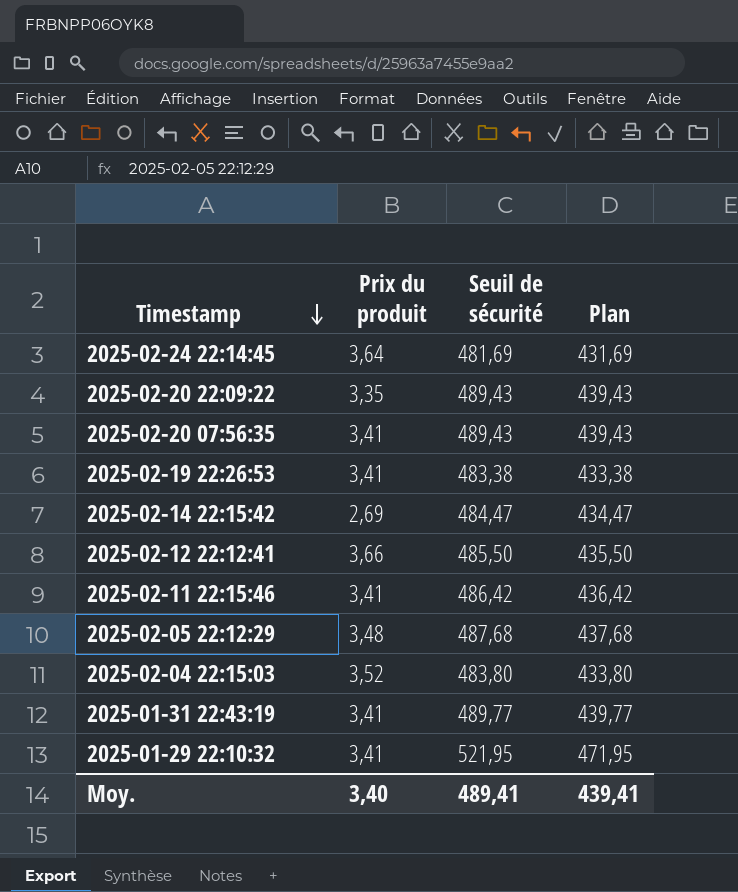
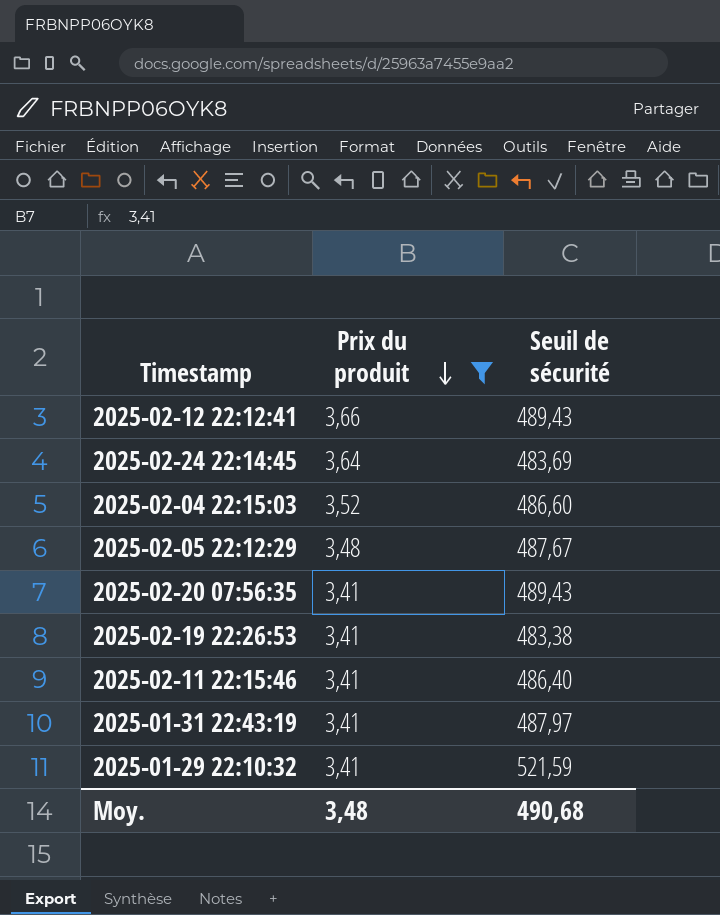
filter: none -> Prix du produit >= 3,41
row order: Timestamp descending -> Prix du produit descending
column Plan | formula: [Seuil de sécurité] - 50 -> none
2025-02-12 22:12:41 | Seuil de sécurité: 485,50 -> 489,43
2025-02-24 22:14:45 | Seuil de sécurité: 481,69 -> 483,69
2025-02-04 22:15:03 | Seuil de sécurité: 483,80 -> 486,60
2025-02-05 22:12:29 | Seuil de sécurité: 487,68 -> 487,67
2025-02-11 22:15:46 | Seuil de sécurité: 486,42 -> 486,40
2025-01-31 22:43:19 | Seuil de sécurité: 489,77 -> 487,97
2025-01-29 22:10:32 | Seuil de sécurité: 521,95 -> 521,59
Moy. | Prix du produit: 3,40 -> 3,48
Moy. | Seuil de sécurité: 489,41 -> 490,68

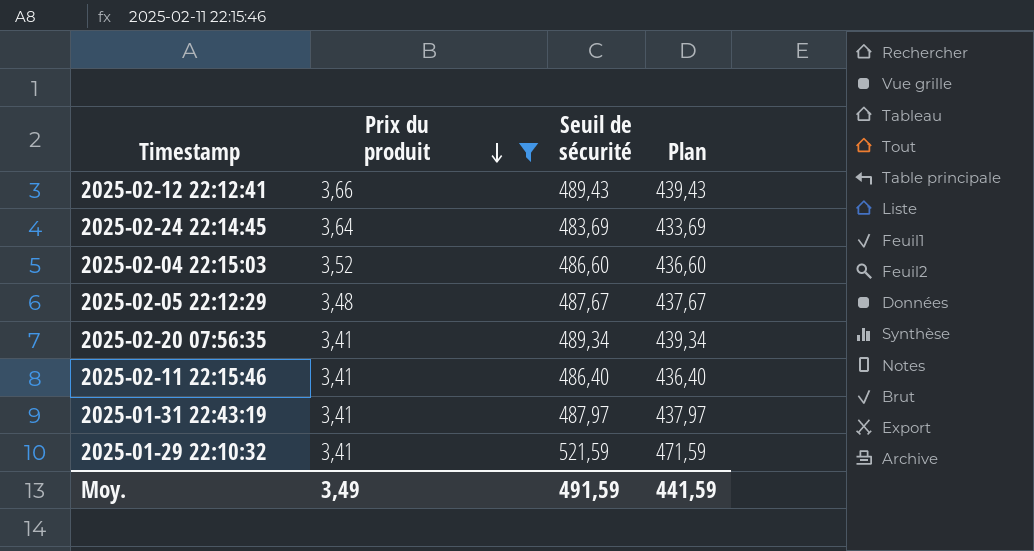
column Plan | formula: none -> [Seuil de sécurité] - 50
row 2025-02-19 22:26:53: 3,41 | 483,38 -> none
2025-02-20 07:56:35 | Seuil de sécurité: 489,43 -> 489,34
Moy. | Prix du produit: 3,48 -> 3,49
Moy. | Seuil de sécurité: 490,68 -> 491,59

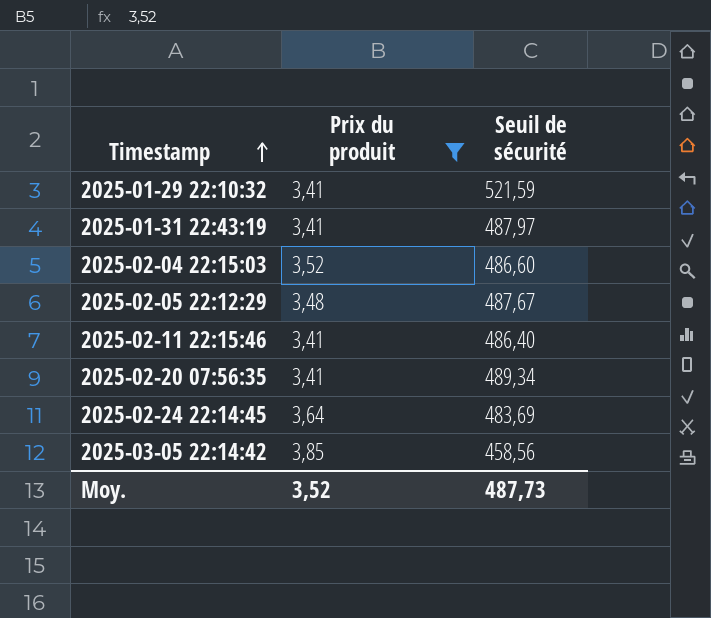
row order: Prix du produit descending -> Timestamp ascending
column Plan | formula: [Seuil de sécurité] - 50 -> none
row 2025-02-12 22:12:41: 3,66 | 489,43 | 439,43 -> none
row 2025-03-05 22:14:42: none -> 3,85 | 458,56
Moy. | Prix du produit: 3,49 -> 3,52
Moy. | Seuil de sécurité: 491,59 -> 487,73

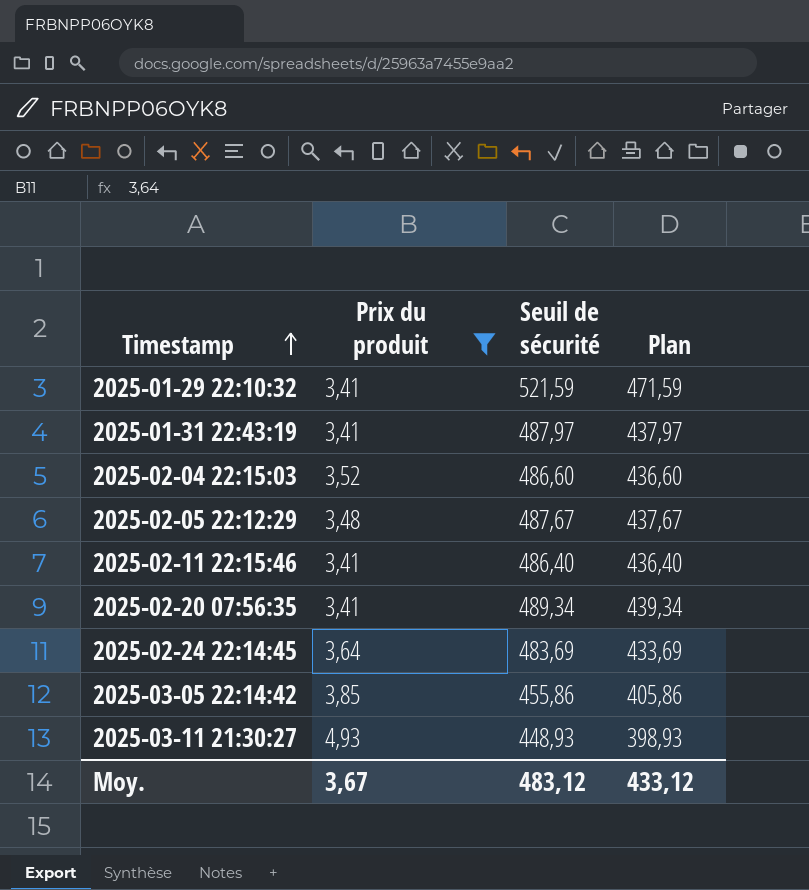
column Plan | formula: none -> [Seuil de sécurité] - 50
2025-03-05 22:14:42 | Seuil de sécurité: 458,56 -> 455,86
row 2025-03-11 21:30:27: none -> 4,93 | 448,93 | 398,93
Moy. | Prix du produit: 3,52 -> 3,67
Moy. | Seuil de sécurité: 487,73 -> 483,12

